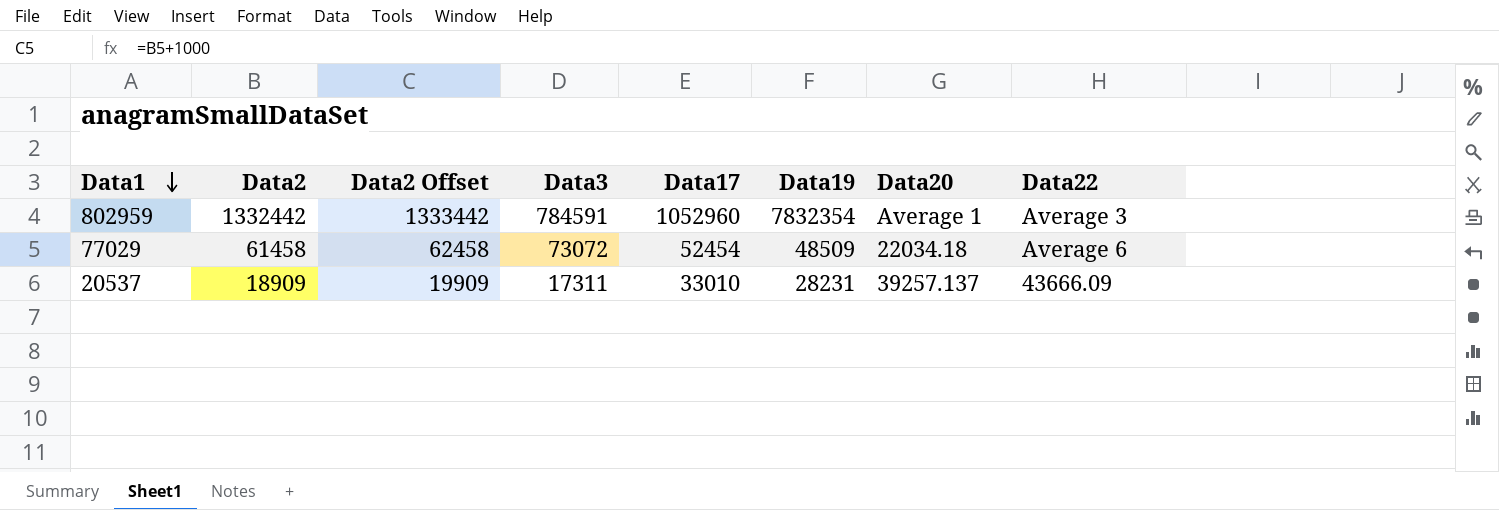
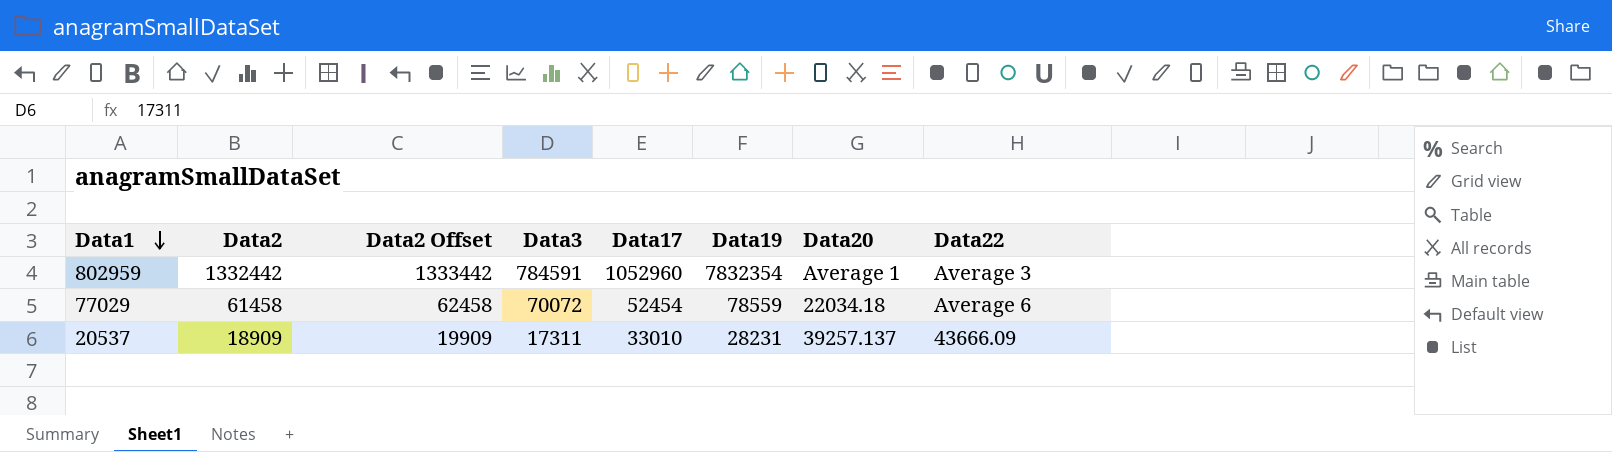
77029 | Data3: 73072 -> 70072
77029 | Data19: 48509 -> 78559

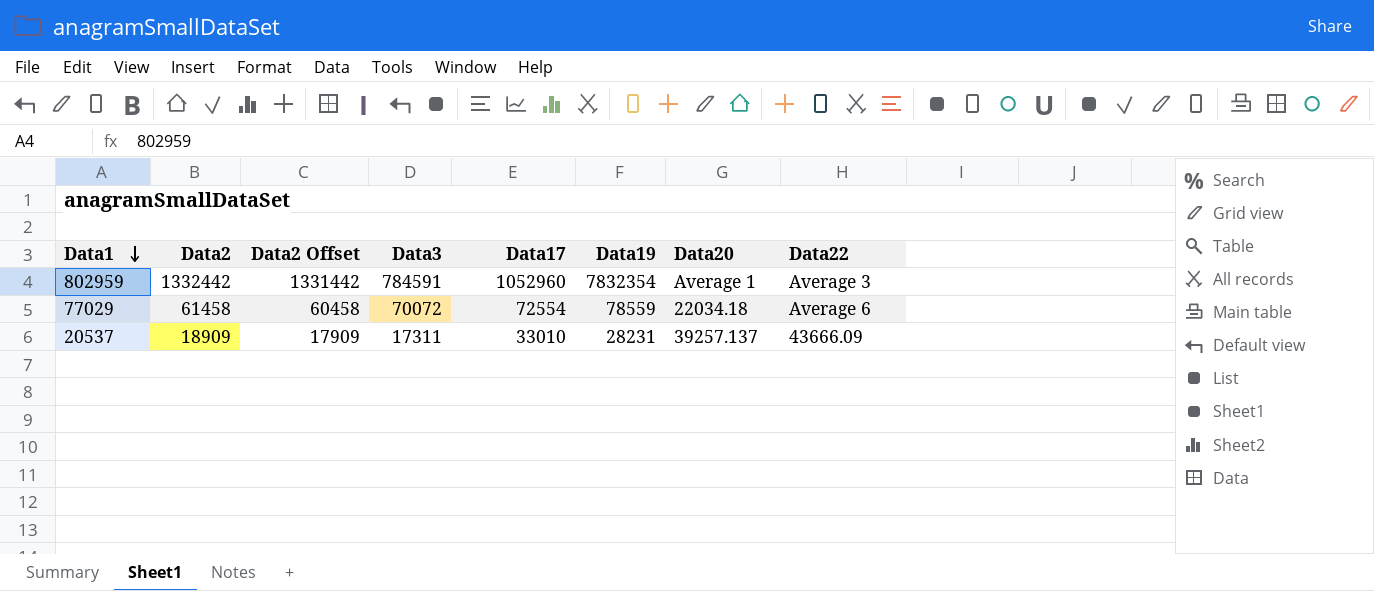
column Data2 Offset | formula: [Data2] + 1000 -> [Data2] - 1000
77029 | Data17: 52454 -> 72554

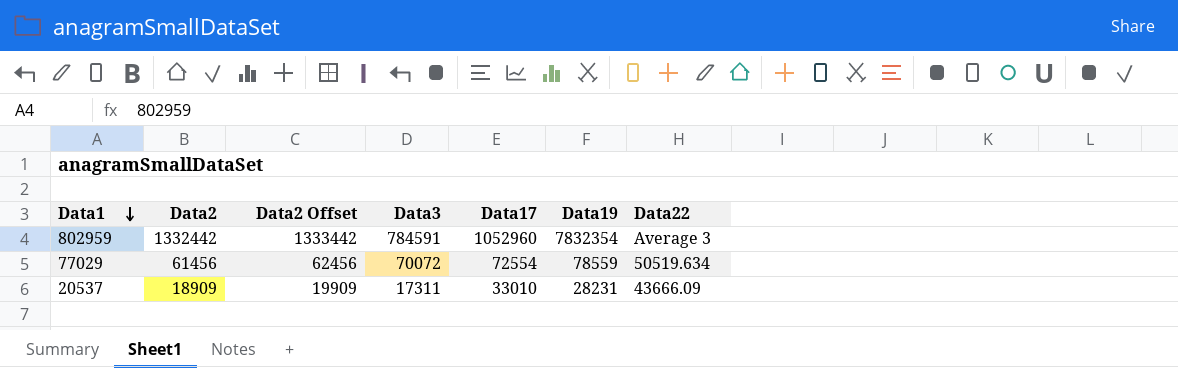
column Data20 | position: 7 -> none
column Data2 Offset | formula: [Data2] - 1000 -> [Data2] + 1000
77029 | Data2: 61458 -> 61456
77029 | Data22: Average 6 -> 50519.634

